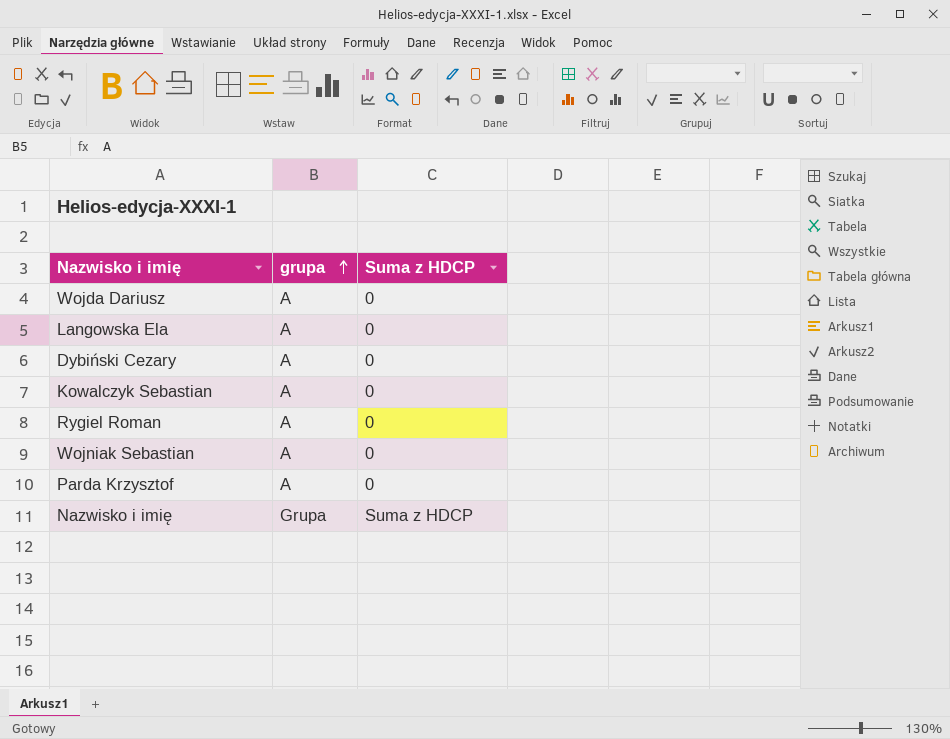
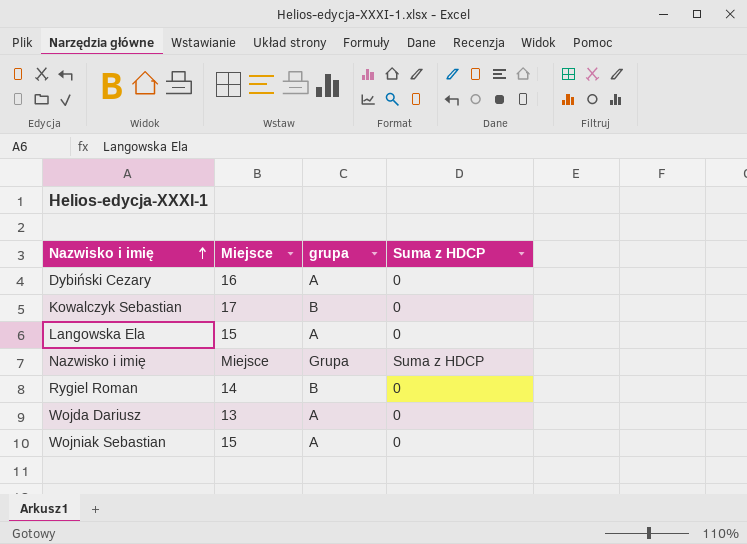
row order: grupa ascending -> Nazwisko i imię ascending
column Miejsce | position: none -> 2
row Parda Krzysztof: A | 0 -> none
Kowalczyk Sebastian | grupa: A -> B
Rygiel Roman | grupa: A -> B

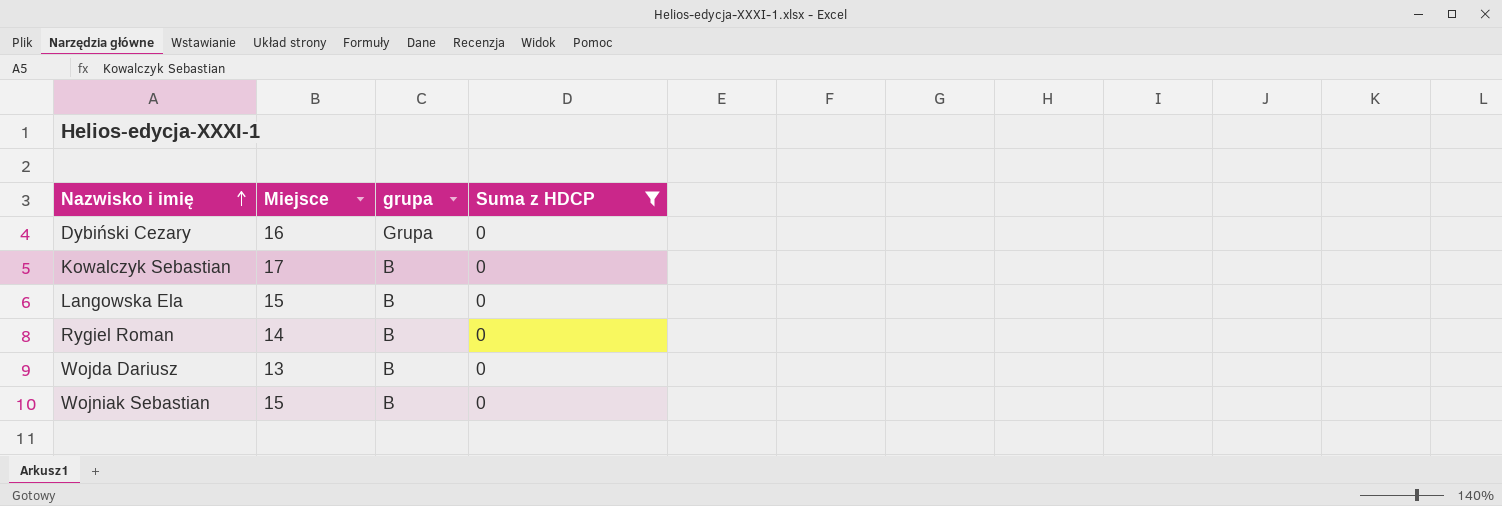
filter: none -> Suma z HDCP = 0
Dybiński Cezary | grupa: A -> Grupa
Langowska Ela | grupa: A -> B
Wojda Dariusz | grupa: A -> B
Wojniak Sebastian | grupa: A -> B

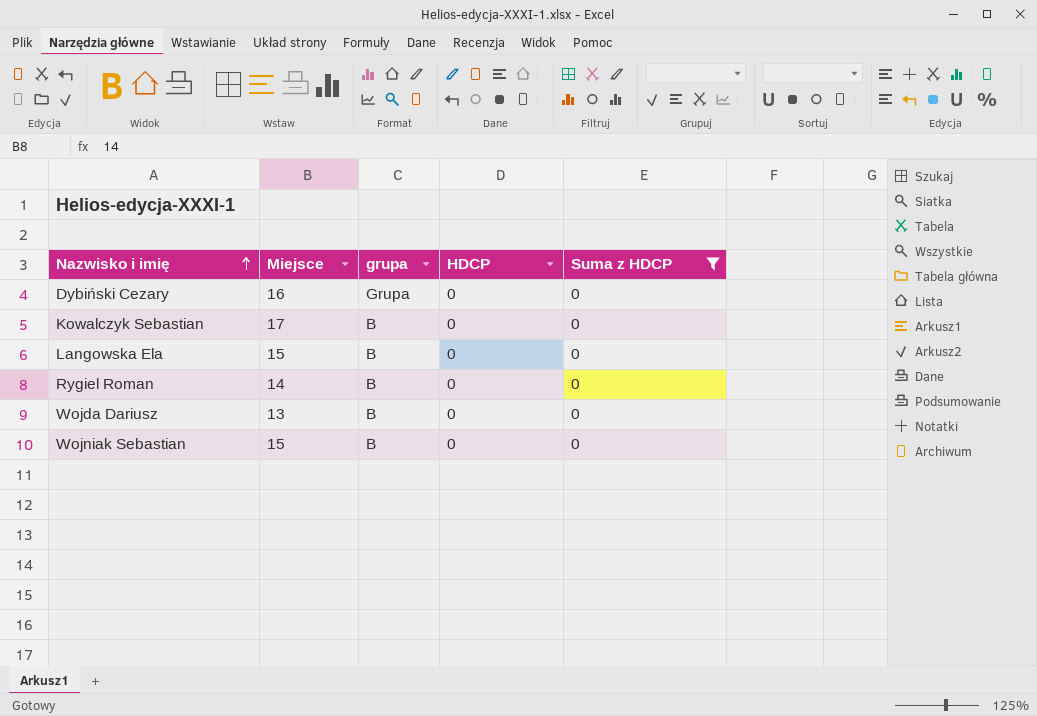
column HDCP | position: none -> 4

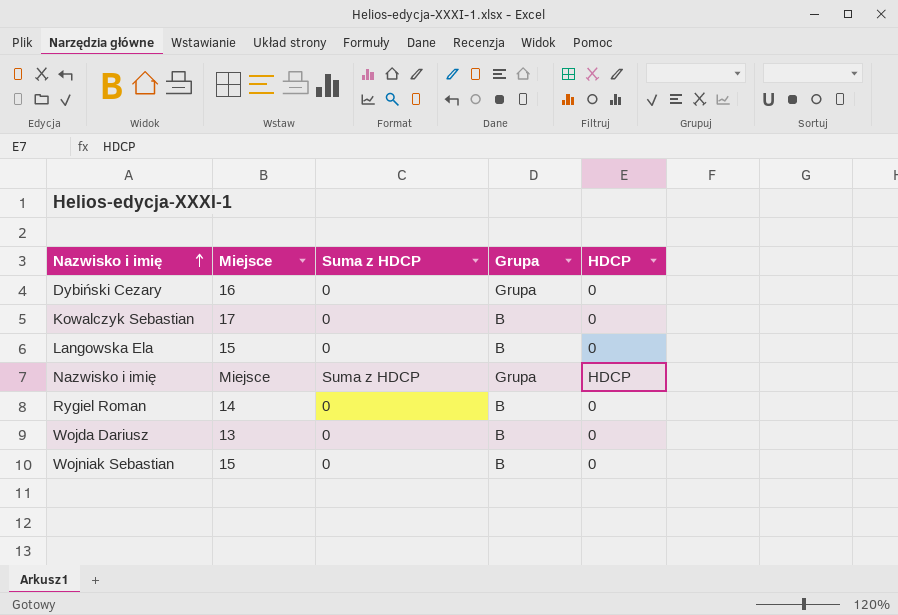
filter: Suma z HDCP = 0 -> none
column Suma z HDCP | position: 5 -> 3
column name: grupa -> Grupa

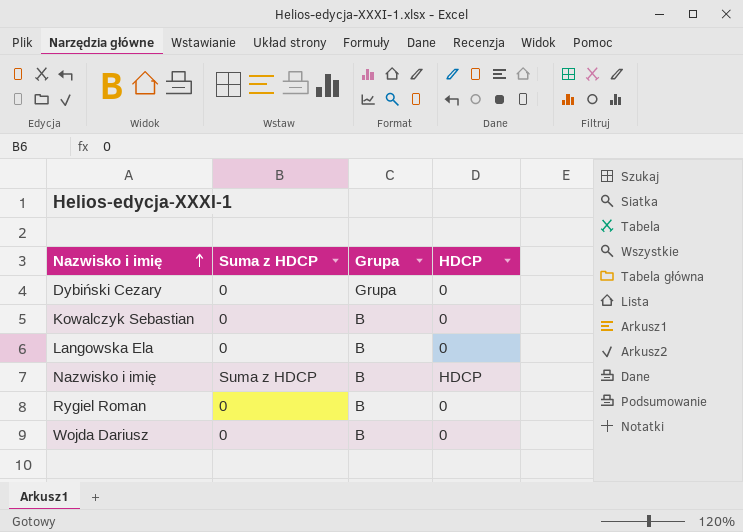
column Miejsce | position: 2 -> none
row Wojniak Sebastian: 15 | 0 | B | 0 -> none
Nazwisko i imię | Grupa: Grupa -> B

